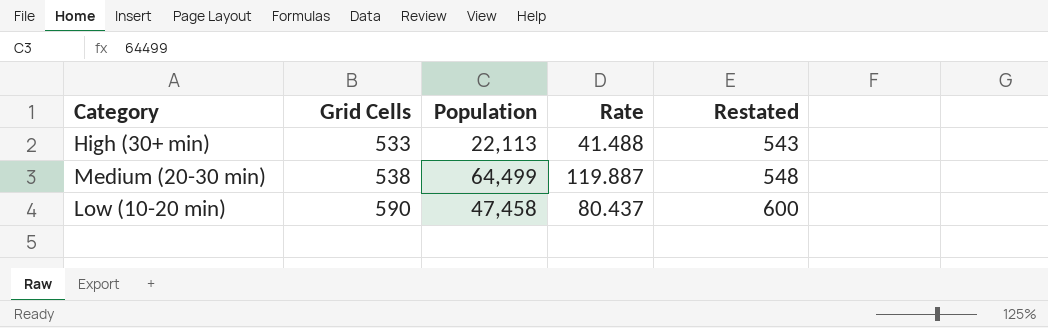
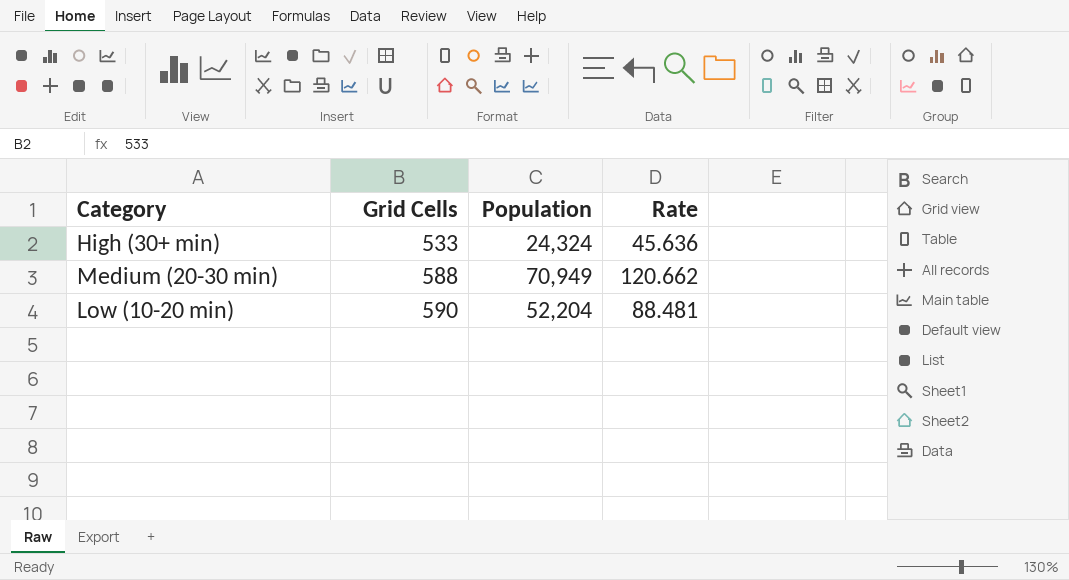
column Restated | formula: [Grid Cells] + 10 -> none
High (30+ min) | Population: 22,113 -> 24,324
High (30+ min) | Rate: 41.488 -> 45.636
Medium (20-30 min) | Grid Cells: 538 -> 588
Medium (20-30 min) | Population: 64,499 -> 70,949
Medium (20-30 min) | Rate: 119.887 -> 120.662
Low (10-20 min) | Population: 47,458 -> 52,204
Low (10-20 min) | Rate: 80.437 -> 88.481

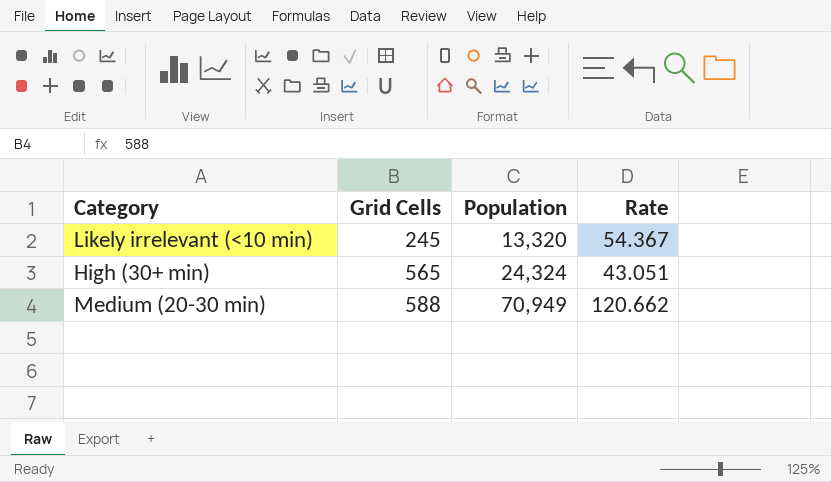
row Low (10-20 min): 590 | 52,204 | 88.481 -> none
row Likely irrelevant (<10 min): none -> 245 | 13,320 | 54.367
High (30+ min) | Grid Cells: 533 -> 565
High (30+ min) | Rate: 45.636 -> 43.051

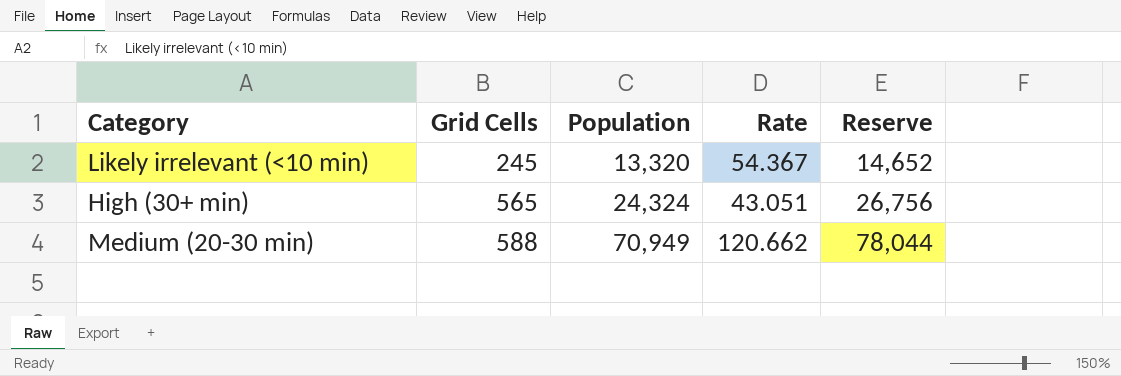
column Reserve | formula: none -> [Population] * 1.1

